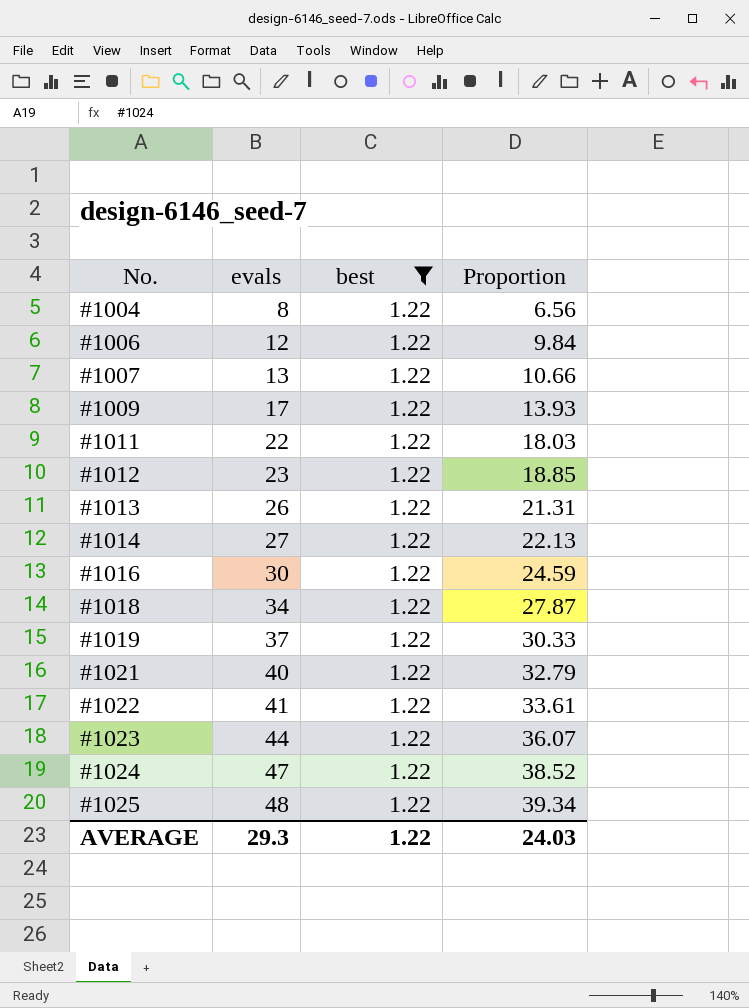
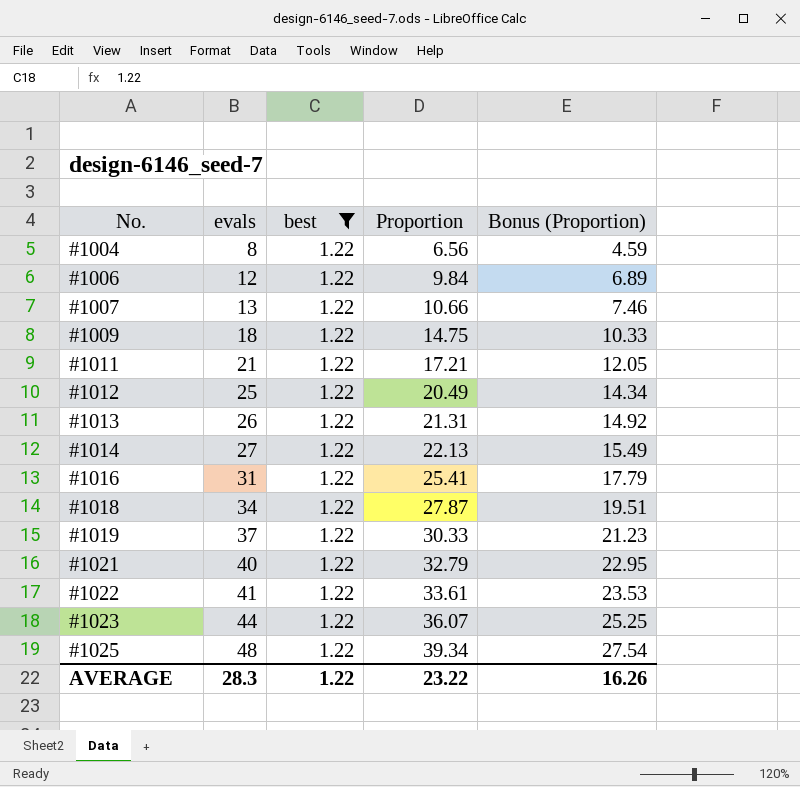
column Bonus (Proportion) | formula: none -> [Proportion] * 0.7
row #1024: 47 | 1.22 | 38.52 -> none
#1009 | evals: 17 -> 18
#1009 | Proportion: 13.93 -> 14.75
#1011 | evals: 22 -> 21
#1011 | Proportion: 18.03 -> 17.21
#1012 | evals: 23 -> 25
#1012 | Proportion: 18.85 -> 20.49
#1016 | evals: 30 -> 31
#1016 | Proportion: 24.59 -> 25.41
AVERAGE | evals: 29.3 -> 28.3
AVERAGE | Proportion: 24.03 -> 23.22

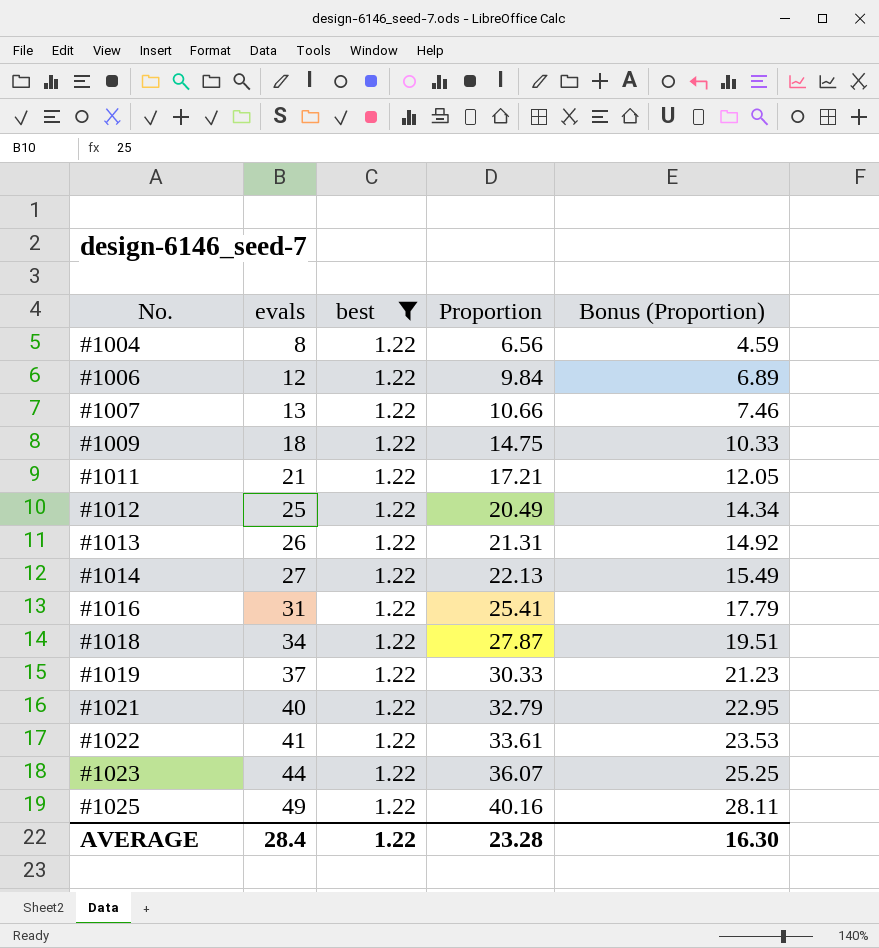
#1025 | evals: 48 -> 49
#1025 | Proportion: 39.34 -> 40.16
#1025 | Bonus (Proportion): 27.54 -> 28.11
AVERAGE | evals: 28.3 -> 28.4
AVERAGE | Proportion: 23.22 -> 23.28
AVERAGE | Bonus (Proportion): 16.26 -> 16.30

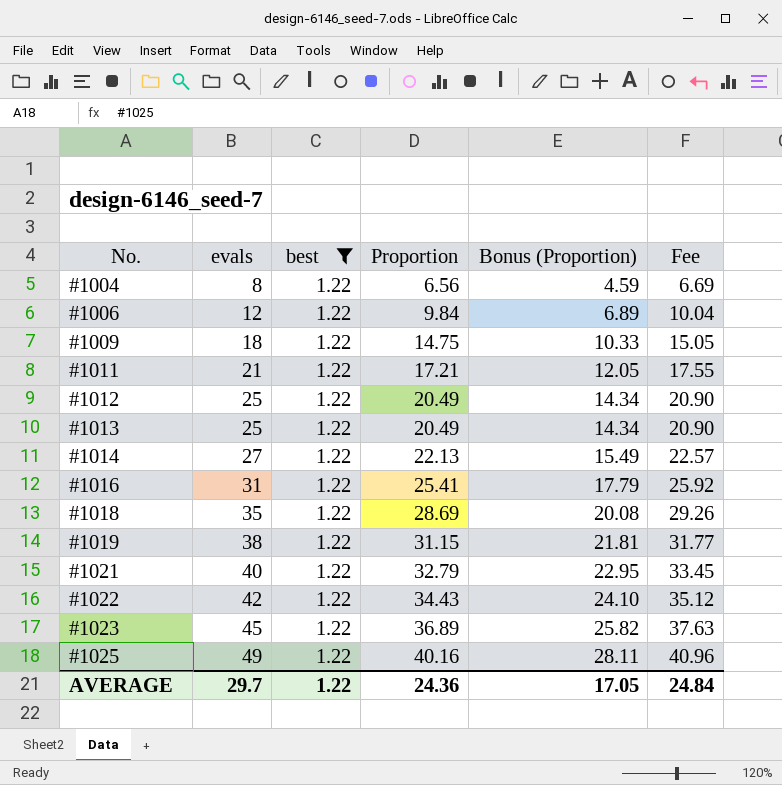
column Fee | formula: none -> [Proportion] * 1.02
row #1007: 13 | 1.22 | 10.66 | 7.46 -> none
#1013 | evals: 26 -> 25
#1013 | Proportion: 21.31 -> 20.49
#1013 | Bonus (Proportion): 14.92 -> 14.34
#1018 | evals: 34 -> 35
#1018 | Proportion: 27.87 -> 28.69
#1018 | Bonus (Proportion): 19.51 -> 20.08
#1019 | evals: 37 -> 38
#1019 | Proportion: 30.33 -> 31.15
#1019 | Bonus (Proportion): 21.23 -> 21.81
#1022 | evals: 41 -> 42
#1022 | Proportion: 33.61 -> 34.43
#1022 | Bonus (Proportion): 23.53 -> 24.10
#1023 | evals: 44 -> 45
#1023 | Proportion: 36.07 -> 36.89
#1023 | Bonus (Proportion): 25.25 -> 25.82
AVERAGE | evals: 28.4 -> 29.7
AVERAGE | Proportion: 23.28 -> 24.36
AVERAGE | Bonus (Proportion): 16.30 -> 17.05

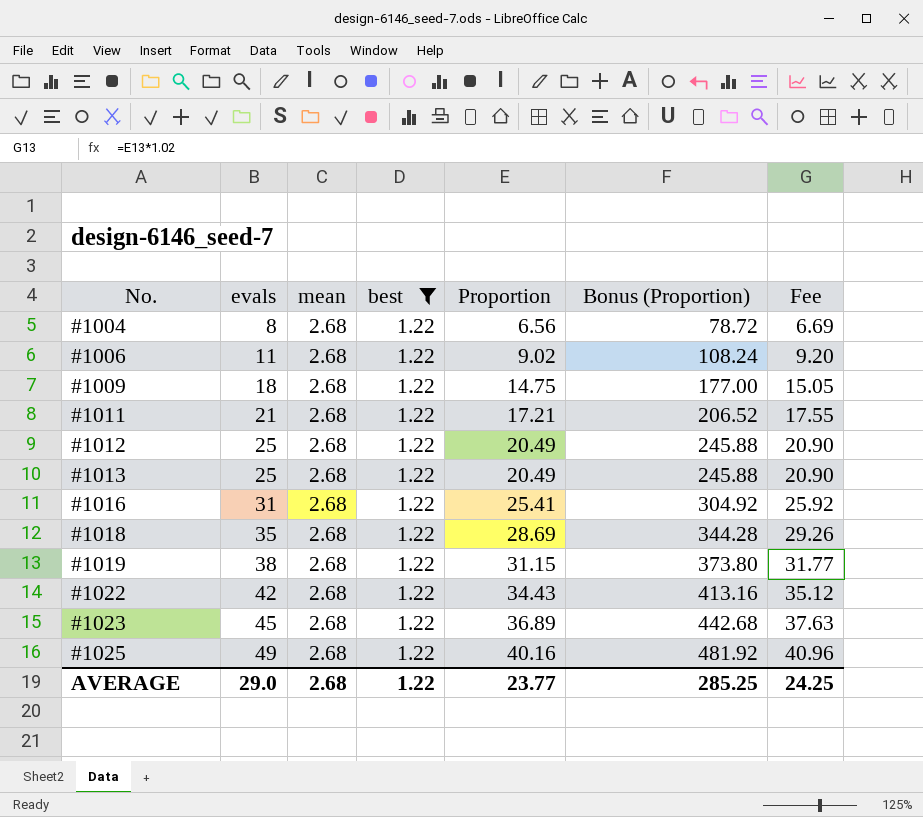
column mean | position: none -> 3
column Bonus (Proportion) | formula: [Proportion] * 0.7 -> [Proportion] * 12
row #1014: 27 | 1.22 | 22.13 | 15.49 | 22.57 -> none
row #1021: 40 | 1.22 | 32.79 | 22.95 | 33.45 -> none
#1006 | evals: 12 -> 11
#1006 | Proportion: 9.84 -> 9.02
#1006 | Fee: 10.04 -> 9.20
AVERAGE | evals: 29.7 -> 29.0
AVERAGE | Proportion: 24.36 -> 23.77
AVERAGE | Bonus (Proportion): 17.05 -> 285.25
AVERAGE | Fee: 24.84 -> 24.25

